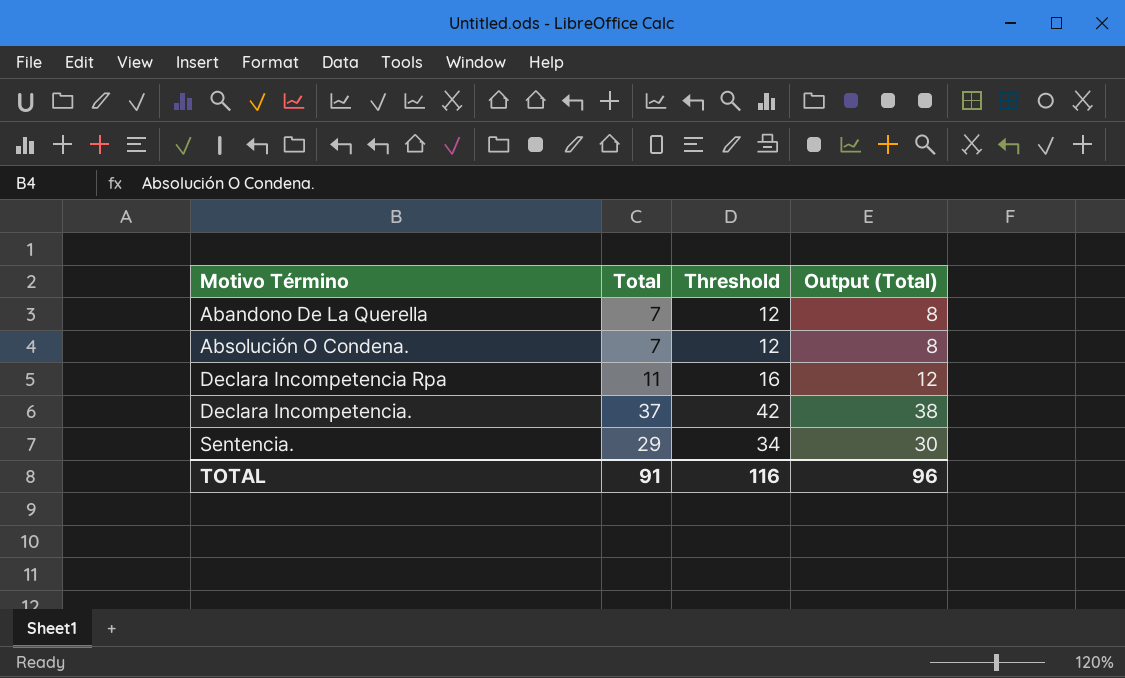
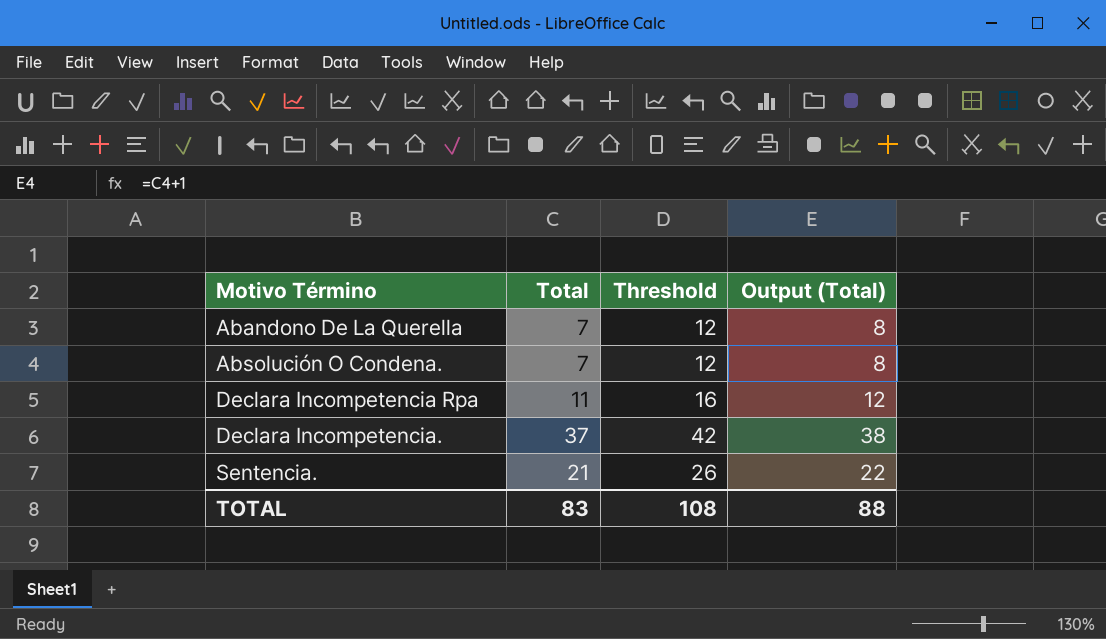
Sentencia. | Total: 29 -> 21
Sentencia. | Threshold: 34 -> 26
Sentencia. | Output (Total): 30 -> 22
TOTAL | Total: 91 -> 83
TOTAL | Threshold: 116 -> 108
TOTAL | Output (Total): 96 -> 88

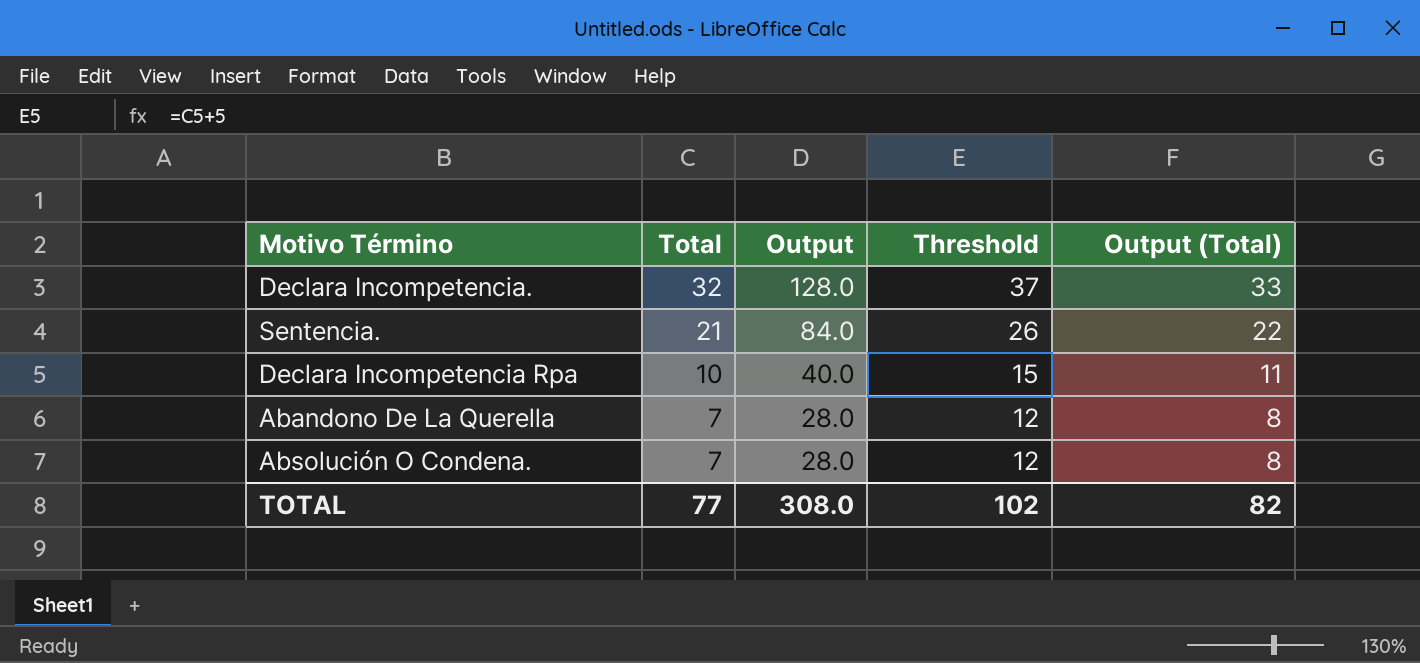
row order: Motivo Término ascending -> Total descending
column Output | formula: none -> [Total] * 4
Declara Incompetencia. | Total: 37 -> 32
Declara Incompetencia. | Threshold: 42 -> 37
Declara Incompetencia. | Output (Total): 38 -> 33
Declara Incompetencia Rpa | Total: 11 -> 10
Declara Incompetencia Rpa | Threshold: 16 -> 15
Declara Incompetencia Rpa | Output (Total): 12 -> 11
TOTAL | Total: 83 -> 77
TOTAL | Threshold: 108 -> 102
TOTAL | Output (Total): 88 -> 82

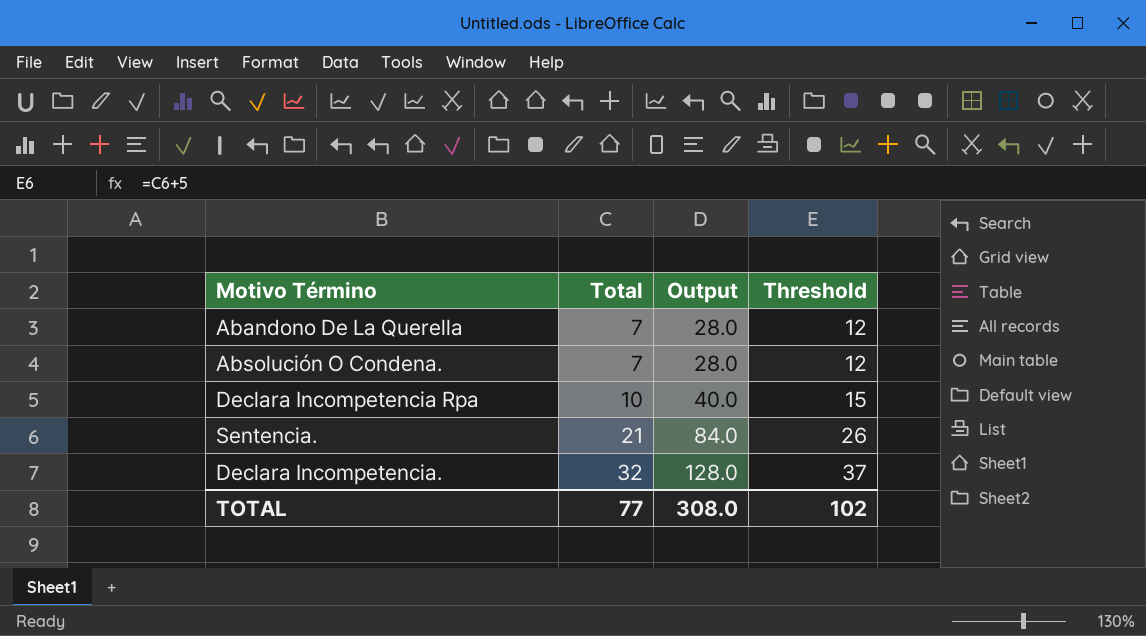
row order: Total descending -> Total ascending
column Output (Total) | formula: [Total] + 1 -> none

